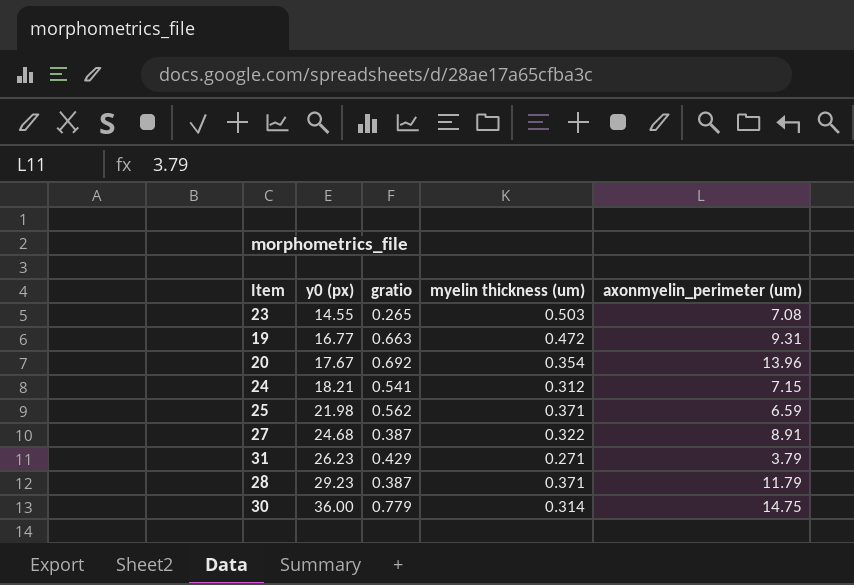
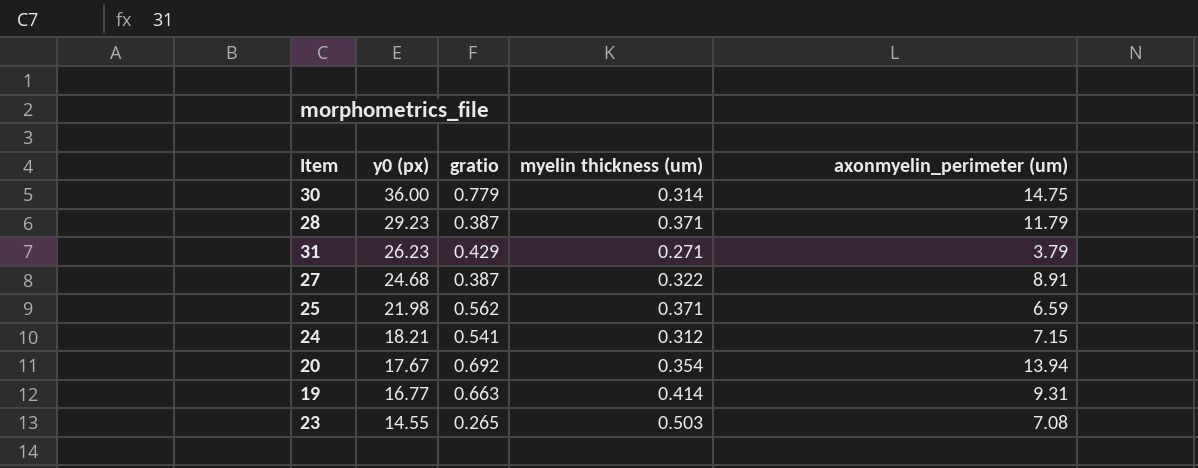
row order: y0 (px) ascending -> y0 (px) descending
20 | axonmyelin_perimeter (um): 13.96 -> 13.94
19 | myelin thickness (um): 0.472 -> 0.414

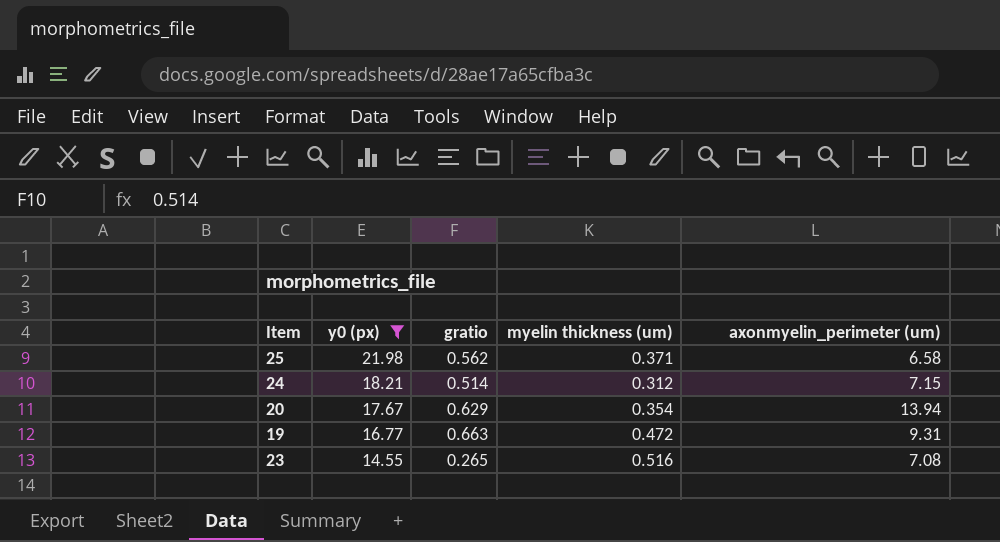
filter: none -> y0 (px) <= 21.98
25 | axonmyelin_perimeter (um): 6.59 -> 6.58
24 | gratio: 0.541 -> 0.514
20 | gratio: 0.692 -> 0.629
19 | myelin thickness (um): 0.414 -> 0.472
23 | myelin thickness (um): 0.503 -> 0.516

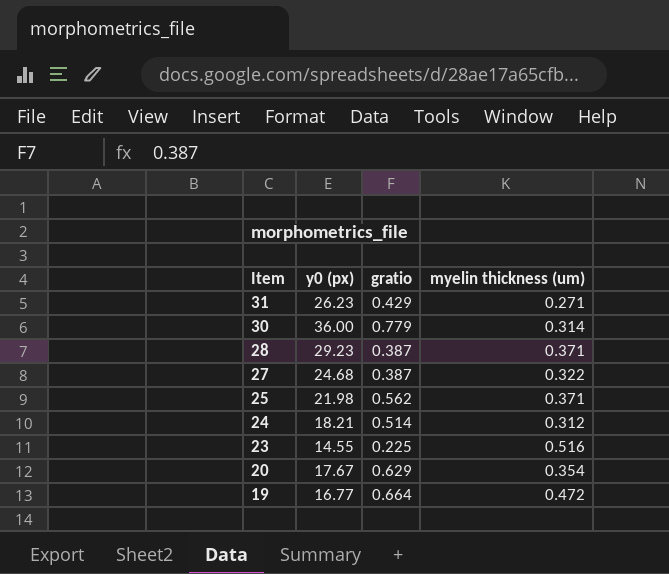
filter: y0 (px) <= 21.98 -> none
row order: y0 (px) descending -> Item descending
column axonmyelin_perimeter (um) | position: 5 -> none
23 | gratio: 0.265 -> 0.225
19 | gratio: 0.663 -> 0.664

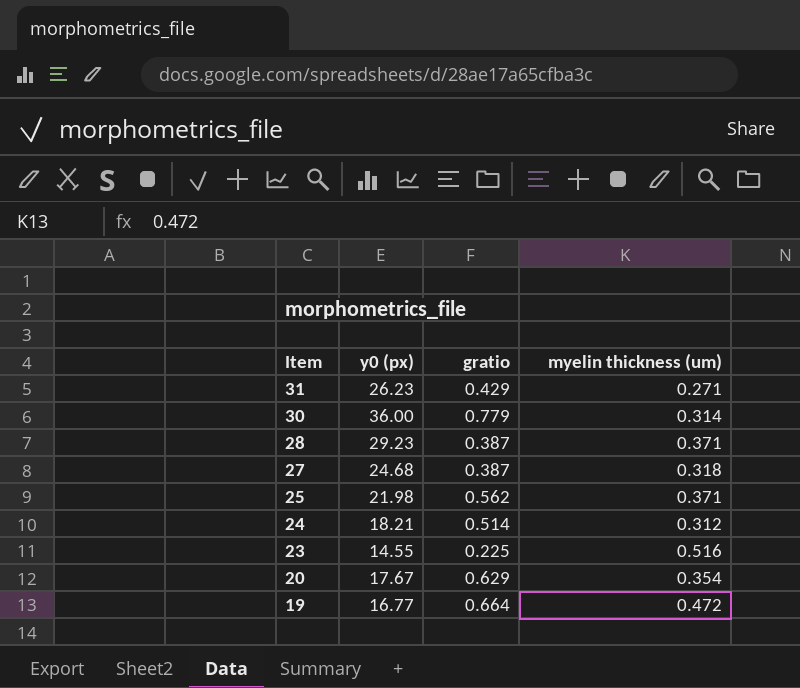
27 | myelin thickness (um): 0.322 -> 0.318

